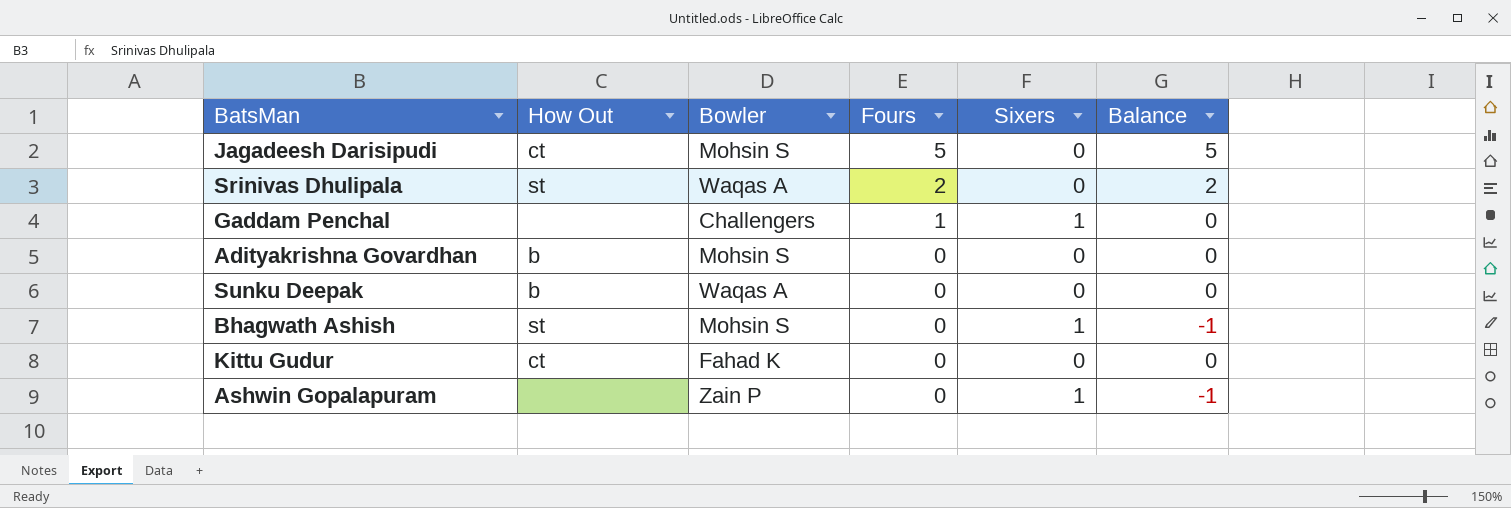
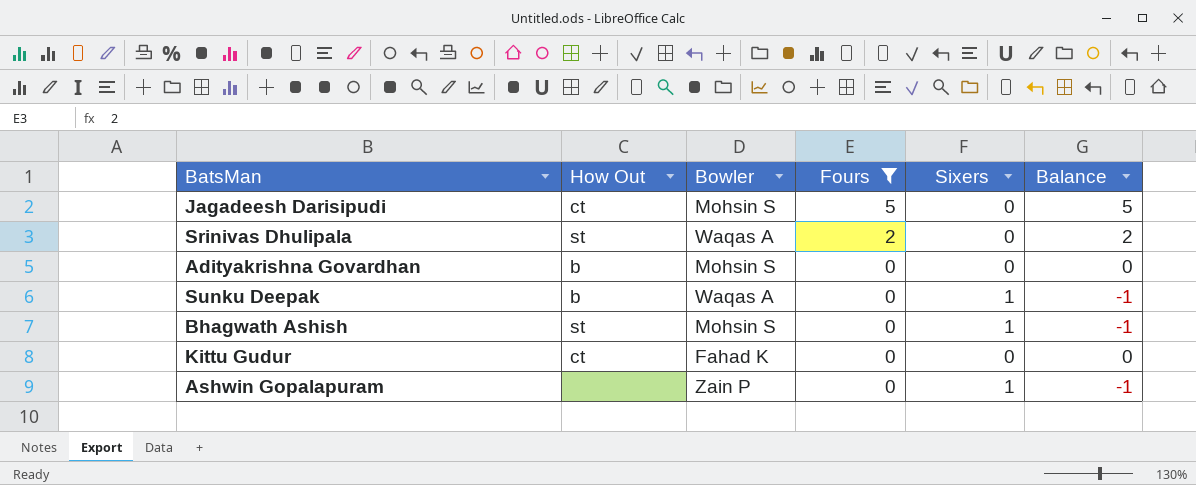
filter: none -> Fours != 1
Sunku Deepak | Sixers: 0 -> 1
Sunku Deepak | Balance: 0 -> -1

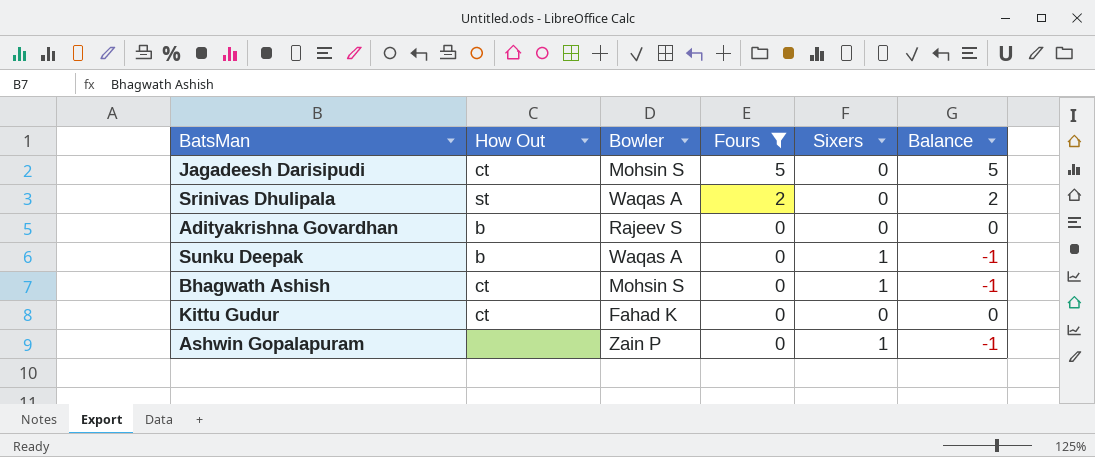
Adityakrishna Govardhan | Bowler: Mohsin S -> Rajeev S
Bhagwath Ashish | How Out: st -> ct

